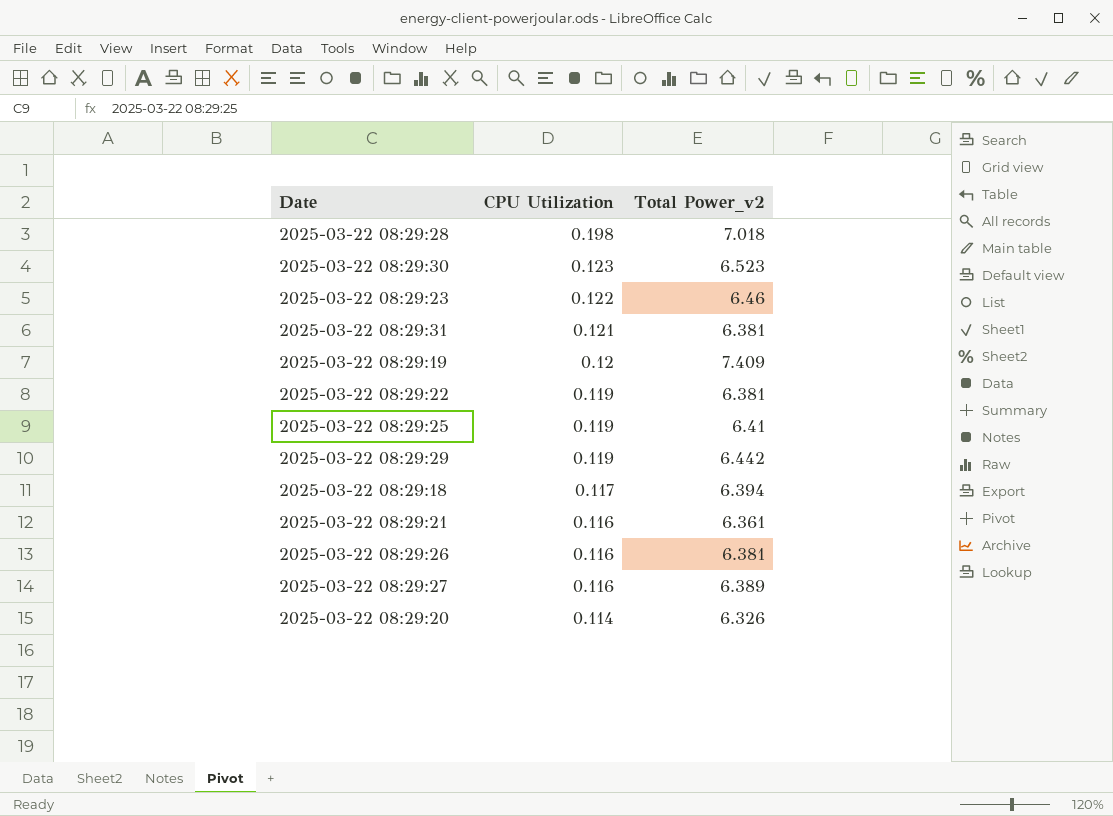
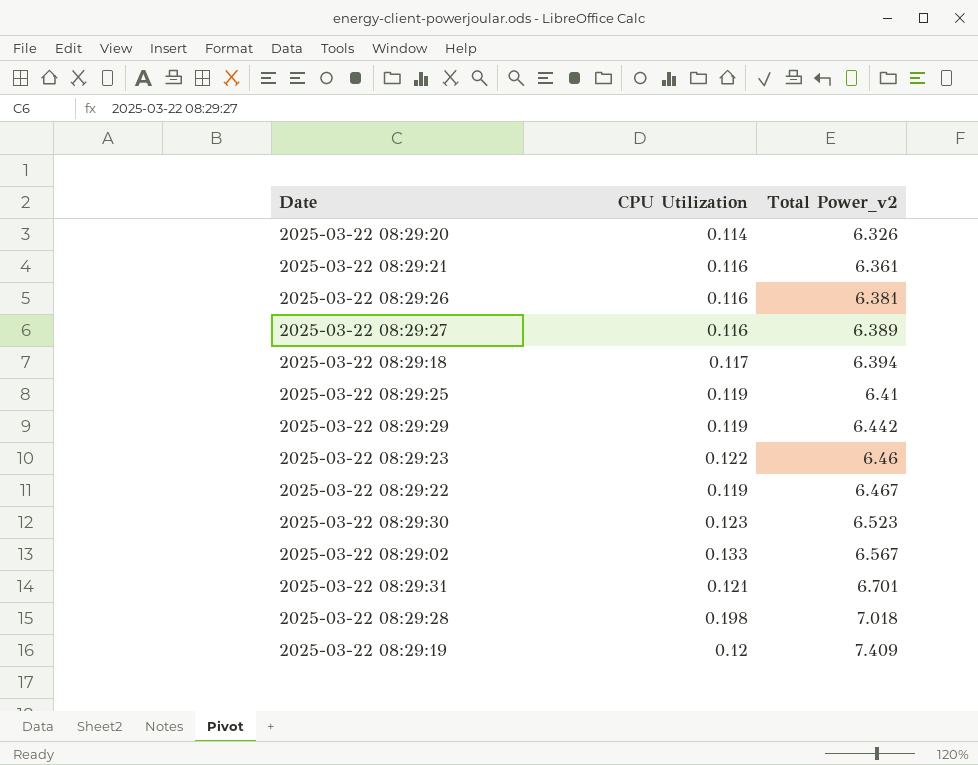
row order: CPU Utilization descending -> Total Power_v2 ascending
2025-03-22 08:29:22 | Total Power_v2: 6.381 -> 6.467
row 2025-03-22 08:29:02: none -> 0.133 | 6.567
2025-03-22 08:29:31 | Total Power_v2: 6.381 -> 6.701

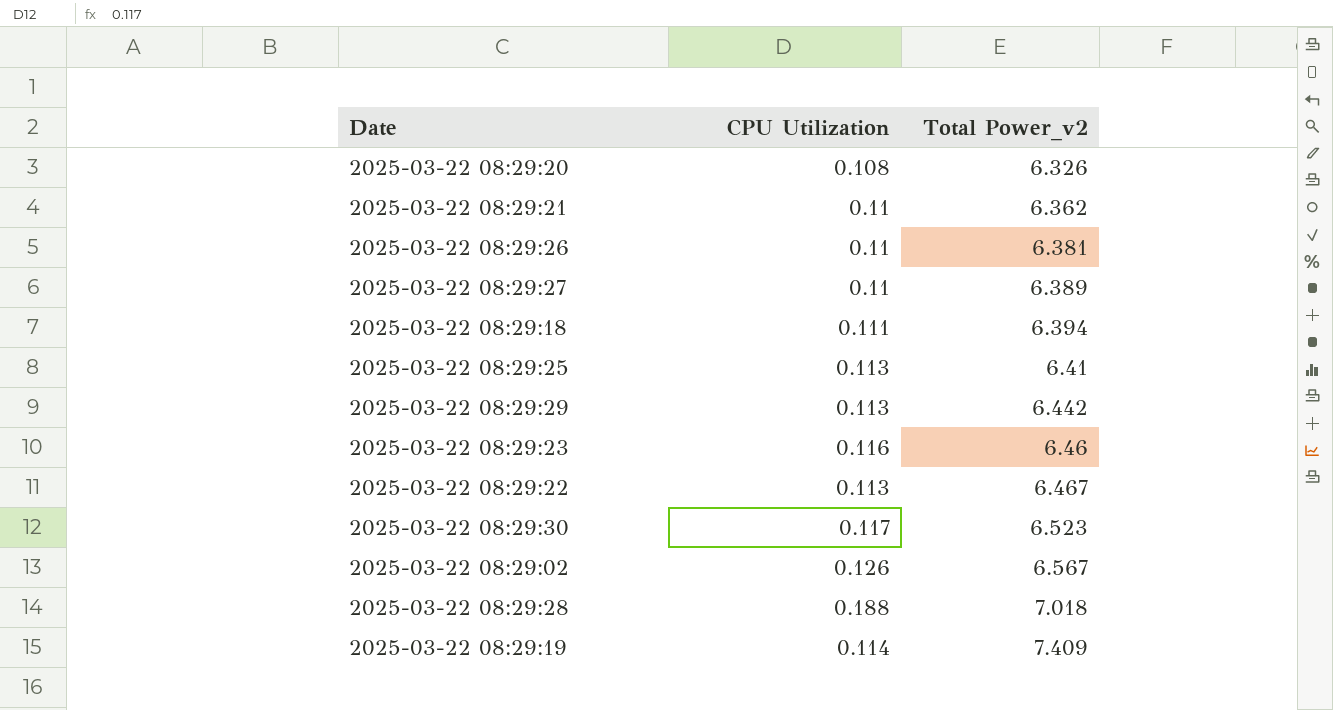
row 2025-03-22 08:29:31: 0.121 | 6.701 -> none
2025-03-22 08:29:20 | CPU Utilization: 0.114 -> 0.108
2025-03-22 08:29:21 | CPU Utilization: 0.116 -> 0.11
2025-03-22 08:29:21 | Total Power_v2: 6.361 -> 6.362
2025-03-22 08:29:26 | CPU Utilization: 0.116 -> 0.11
2025-03-22 08:29:27 | CPU Utilization: 0.116 -> 0.11
2025-03-22 08:29:18 | CPU Utilization: 0.117 -> 0.111
2025-03-22 08:29:25 | CPU Utilization: 0.119 -> 0.113
2025-03-22 08:29:29 | CPU Utilization: 0.119 -> 0.113
2025-03-22 08:29:23 | CPU Utilization: 0.122 -> 0.116
2025-03-22 08:29:22 | CPU Utilization: 0.119 -> 0.113
2025-03-22 08:29:30 | CPU Utilization: 0.123 -> 0.117
2025-03-22 08:29:02 | CPU Utilization: 0.133 -> 0.126
2025-03-22 08:29:28 | CPU Utilization: 0.198 -> 0.188
2025-03-22 08:29:19 | CPU Utilization: 0.12 -> 0.114

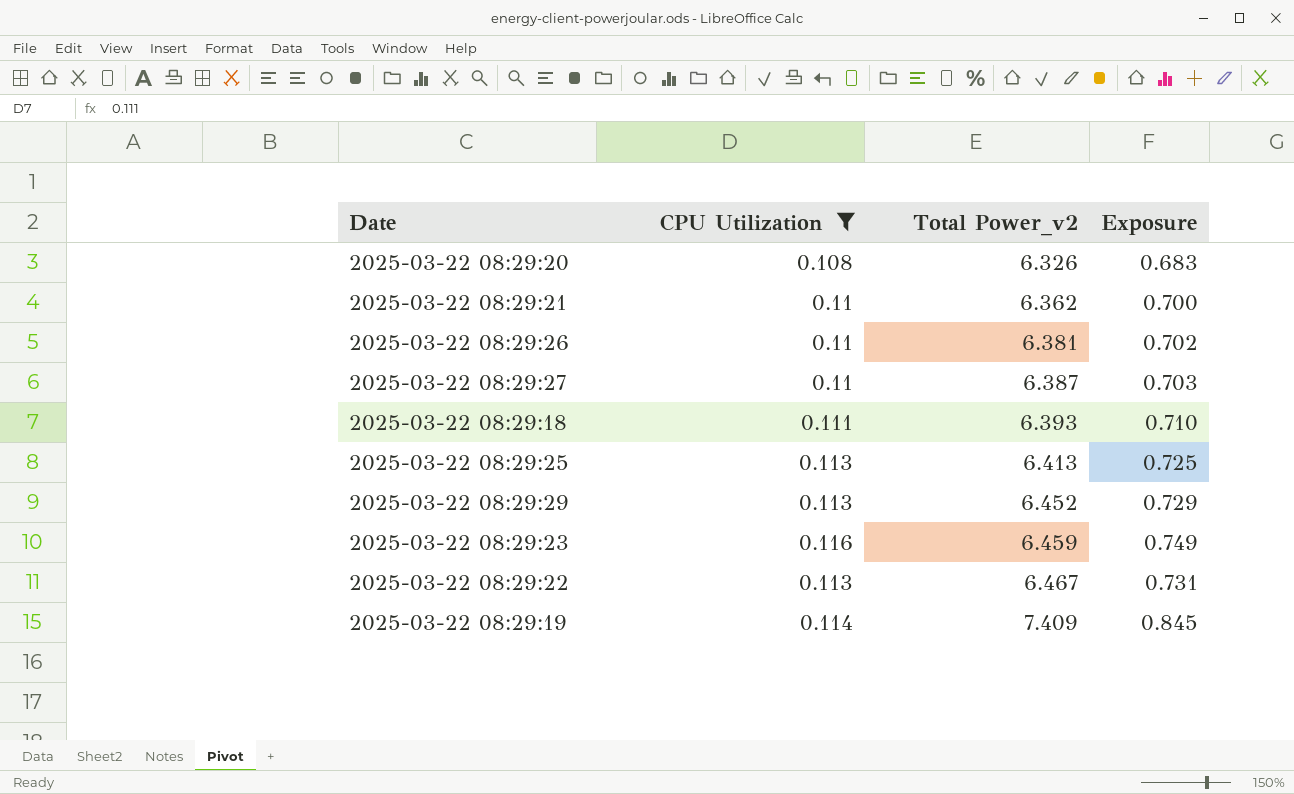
filter: none -> CPU Utilization <= 0.116
column Exposure | formula: none -> [CPU Utilization] * [Total Power_v2]
2025-03-22 08:29:27 | Total Power_v2: 6.389 -> 6.387
2025-03-22 08:29:18 | Total Power_v2: 6.394 -> 6.393
2025-03-22 08:29:25 | Total Power_v2: 6.41 -> 6.413
2025-03-22 08:29:29 | Total Power_v2: 6.442 -> 6.452
2025-03-22 08:29:23 | Total Power_v2: 6.46 -> 6.459

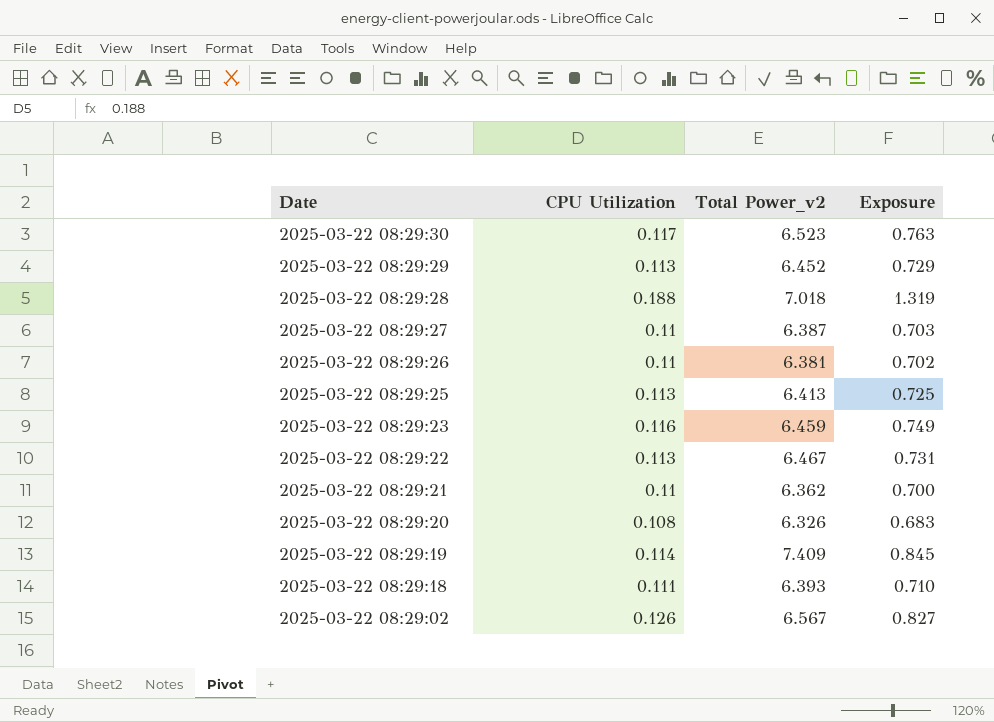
filter: CPU Utilization <= 0.116 -> none
row order: Total Power_v2 ascending -> Date descending

